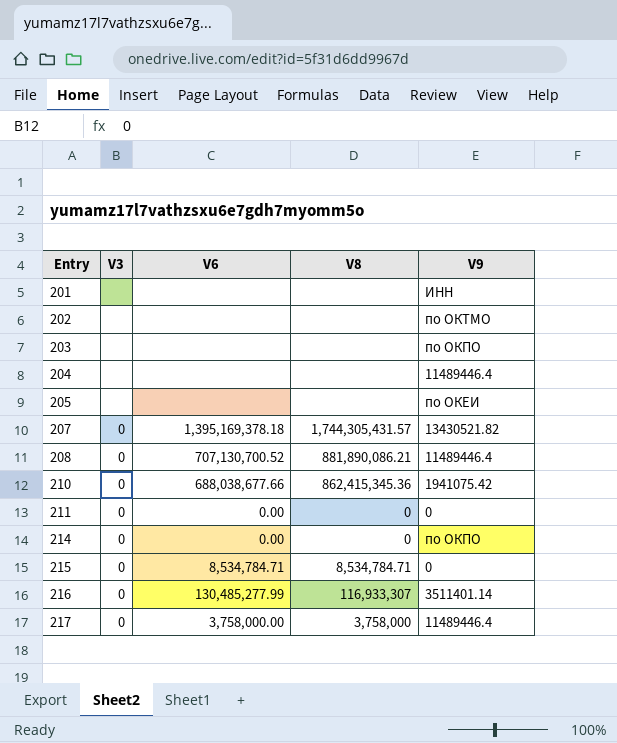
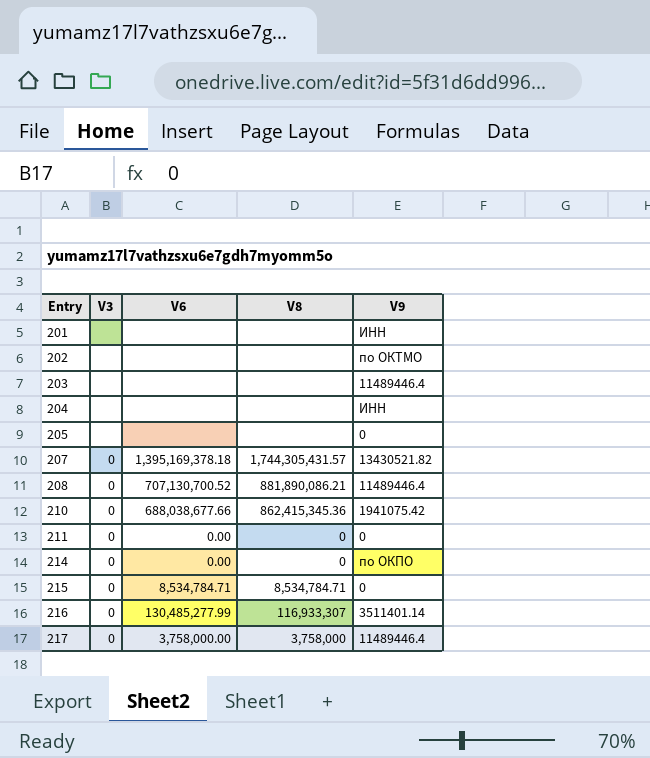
203 | V9: по ОКПО -> 11489446.4
204 | V9: 11489446.4 -> ИНН
205 | V9: по ОКЕИ -> 0

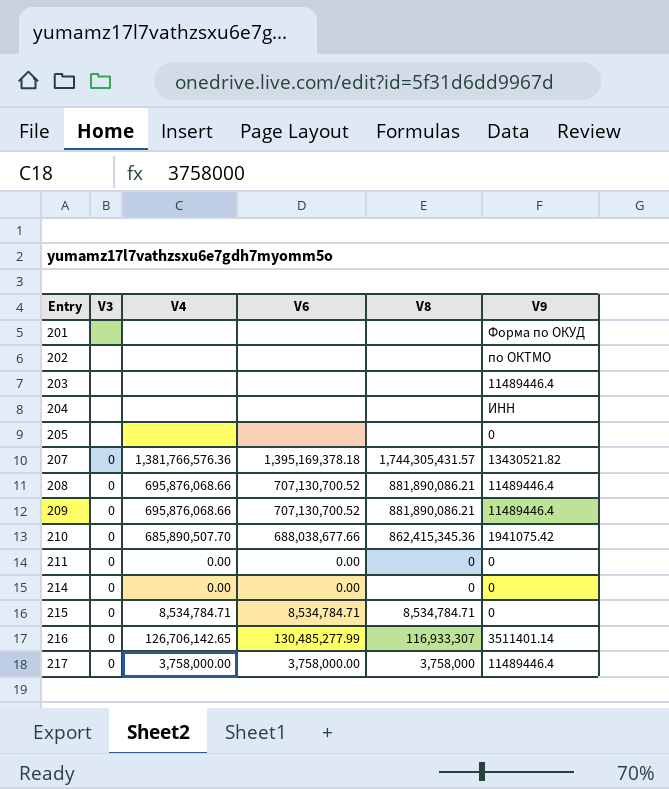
column V4 | position: none -> 3
201 | V9: ИНН -> Форма по ОКУД
row 209: none -> 0 | 695,876,068.66 | 707,130,700.52 | 881,890,086.21 | 11489446.4
214 | V9: по ОКПО -> 0

